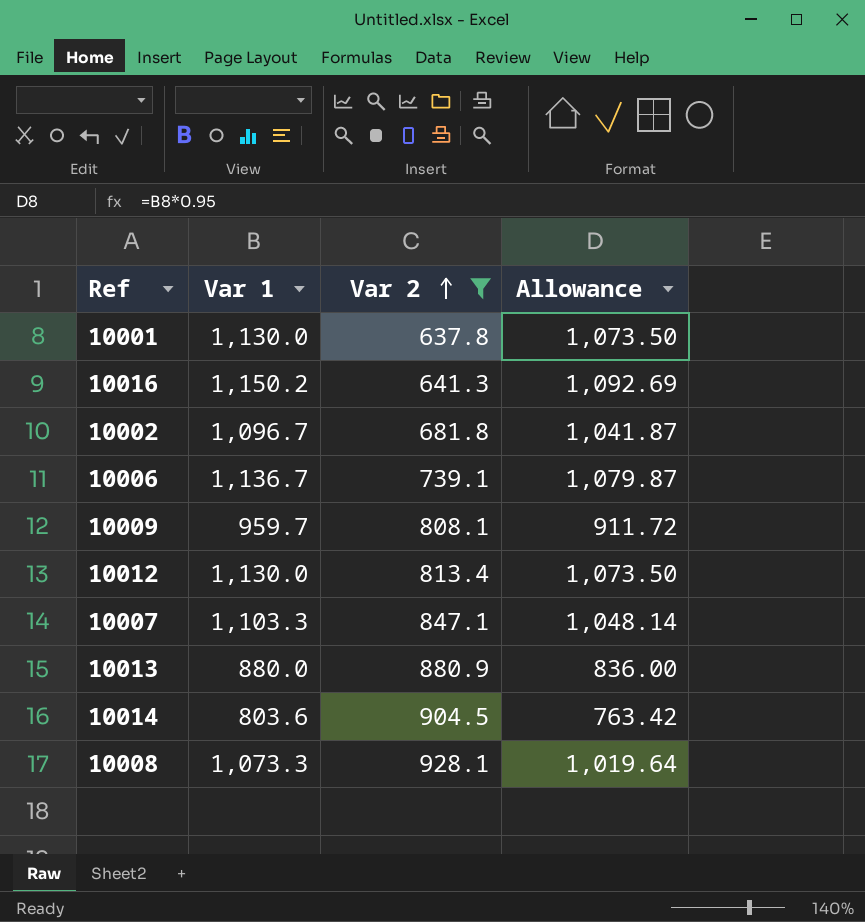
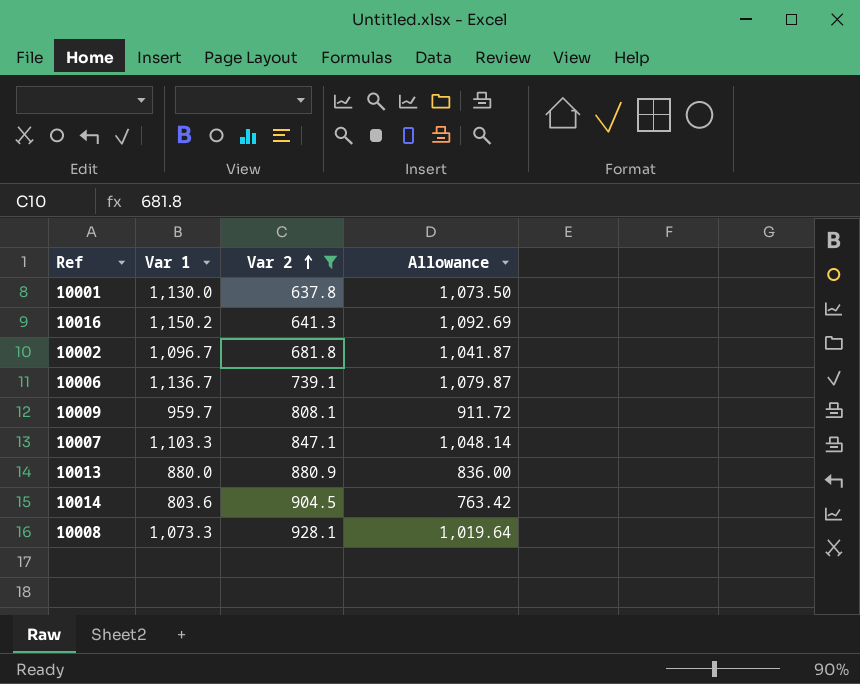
row 10012: 1,130.0 | 813.4 | 1,073.50 -> none

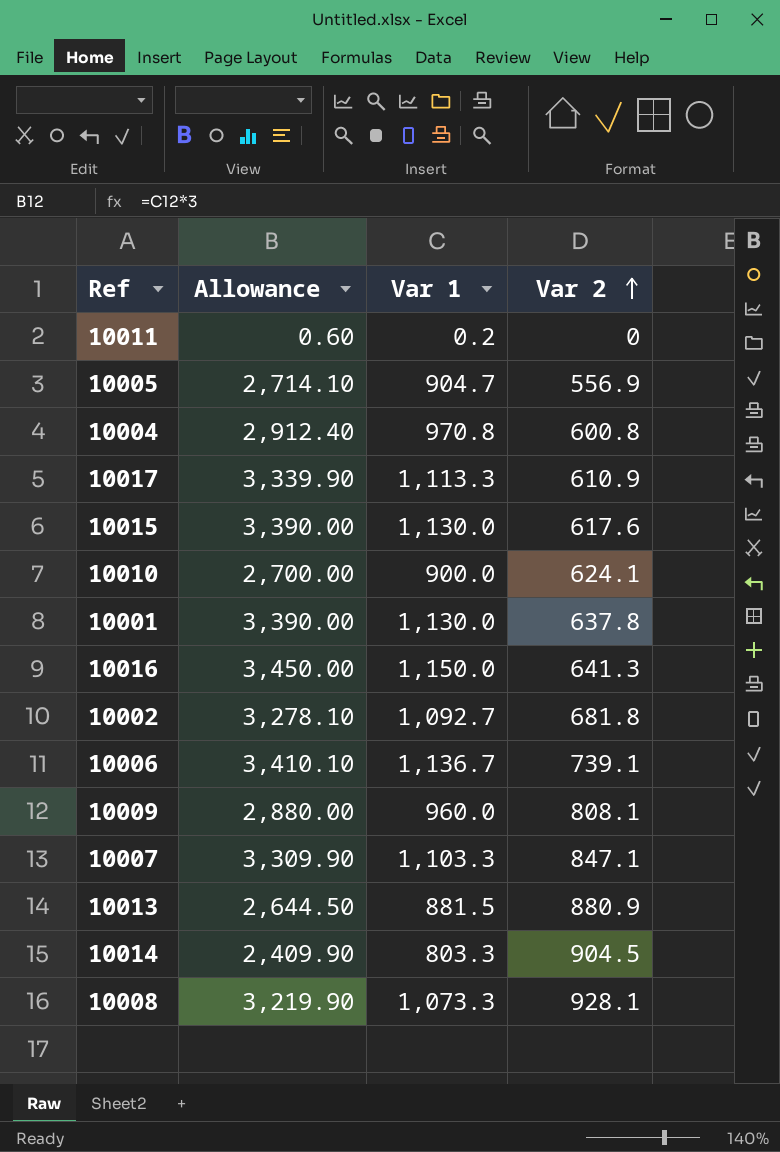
filter: Var 2 >= 637.8 -> none
column Allowance | formula: [Var 1] * 0.95 -> [Var 1] * 3
column Allowance | position: 4 -> 2
10016 | Var 1: 1,150.2 -> 1,150.0
10002 | Var 1: 1,096.7 -> 1,092.7
10009 | Var 1: 959.7 -> 960.0
10013 | Var 1: 880.0 -> 881.5
10014 | Var 1: 803.6 -> 803.3

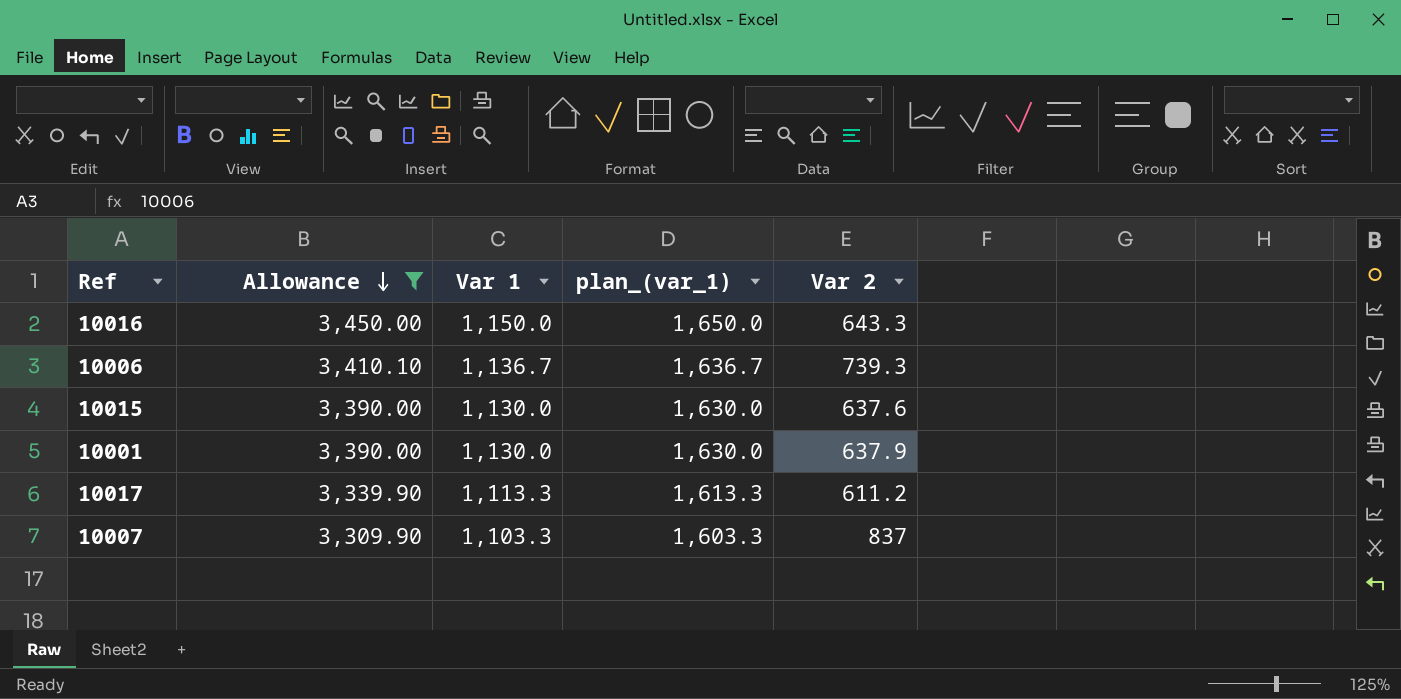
filter: none -> Allowance >= 3,309.90
row order: Var 2 ascending -> Allowance descending
column plan_(var_1) | formula: none -> [Var 1] + 500
10016 | Var 2: 641.3 -> 643.3
10006 | Var 2: 739.1 -> 739.3
10015 | Var 2: 617.6 -> 637.6
10001 | Var 2: 637.8 -> 637.9
10017 | Var 2: 610.9 -> 611.2
10007 | Var 2: 847.1 -> 837

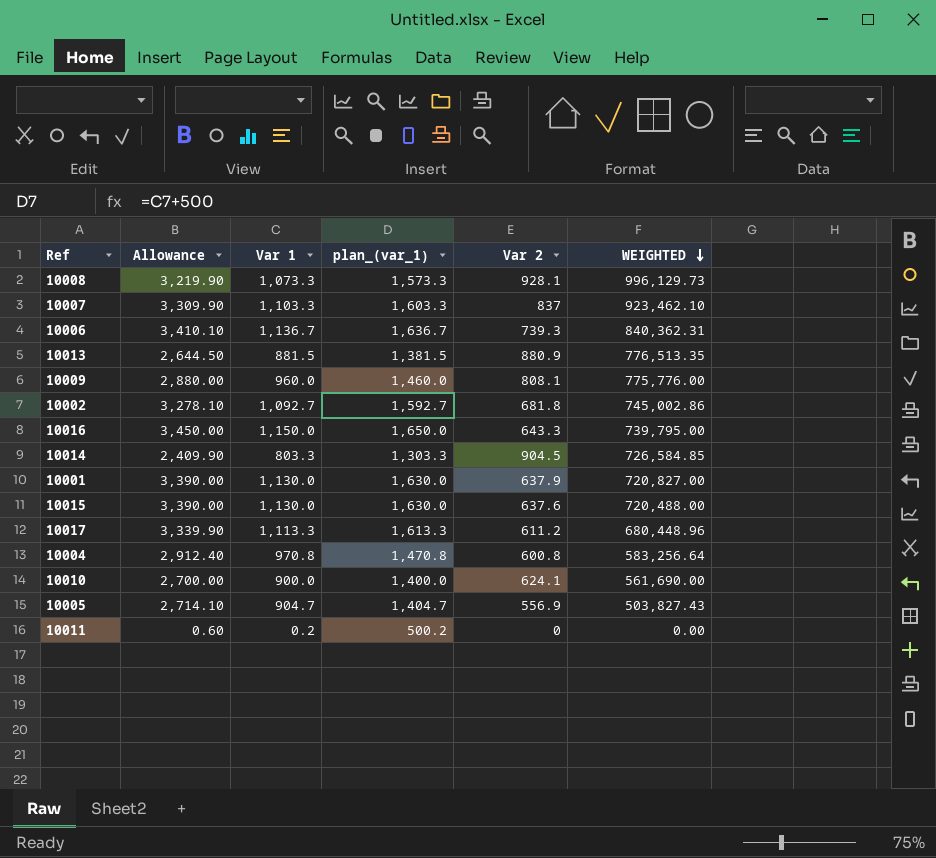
filter: Allowance >= 3,309.90 -> none
row order: Allowance descending -> WEIGHTED descending
column WEIGHTED | formula: none -> [Var 1] * [Var 2]

